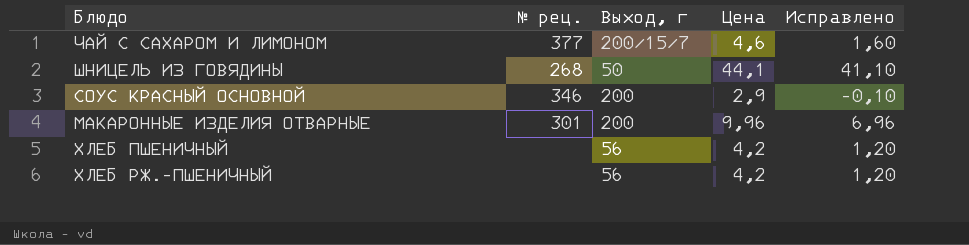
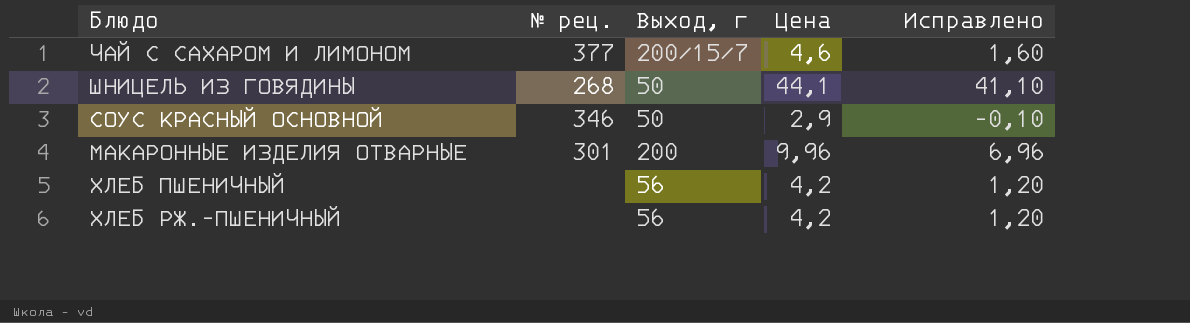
СОУС КРАСНЫЙ ОСНОВНОЙ | Выход, г: 200 -> 50

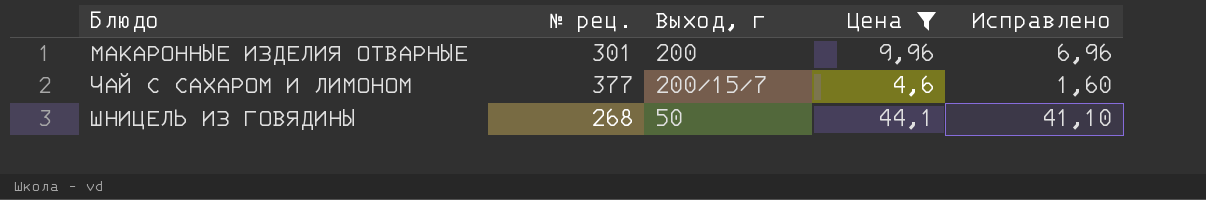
filter: none -> Цена >= 4,6
row order: none -> Блюдо ascending

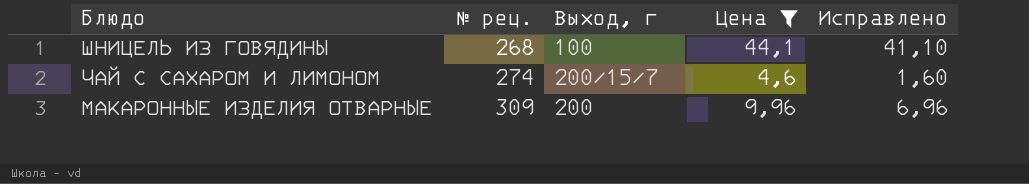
row order: Блюдо ascending -> Блюдо descending
ШНИЦЕЛЬ ИЗ ГОВЯДИНЫ | Выход, г: 50 -> 100
ЧАЙ С САХАРОМ И ЛИМОНОМ | № рец.: 377 -> 274
МАКАРОННЫЕ ИЗДЕЛИЯ ОТВАРНЫЕ | № рец.: 301 -> 309

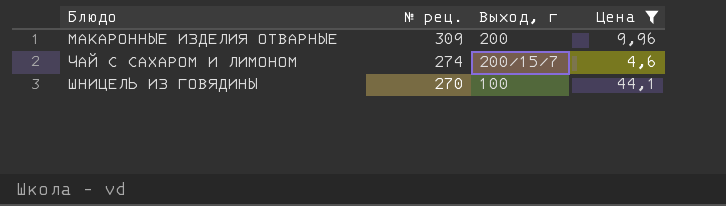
row order: Блюдо descending -> Блюдо ascending
column Исправлено | formula: [Цена] - 3 -> none
ШНИЦЕЛЬ ИЗ ГОВЯДИНЫ | № рец.: 268 -> 270

